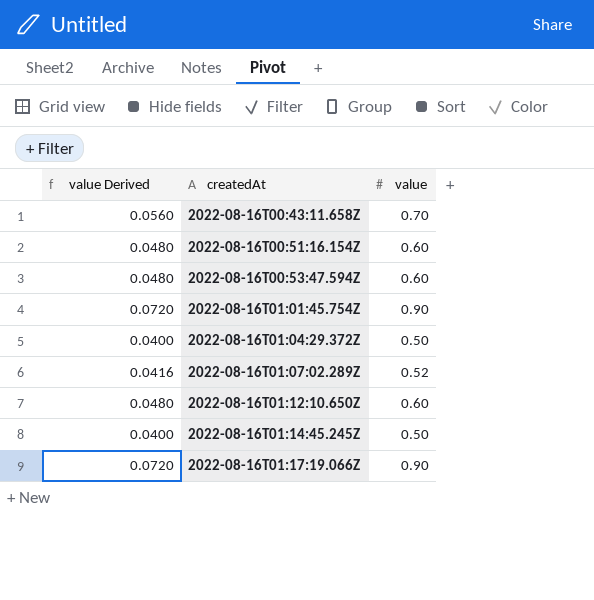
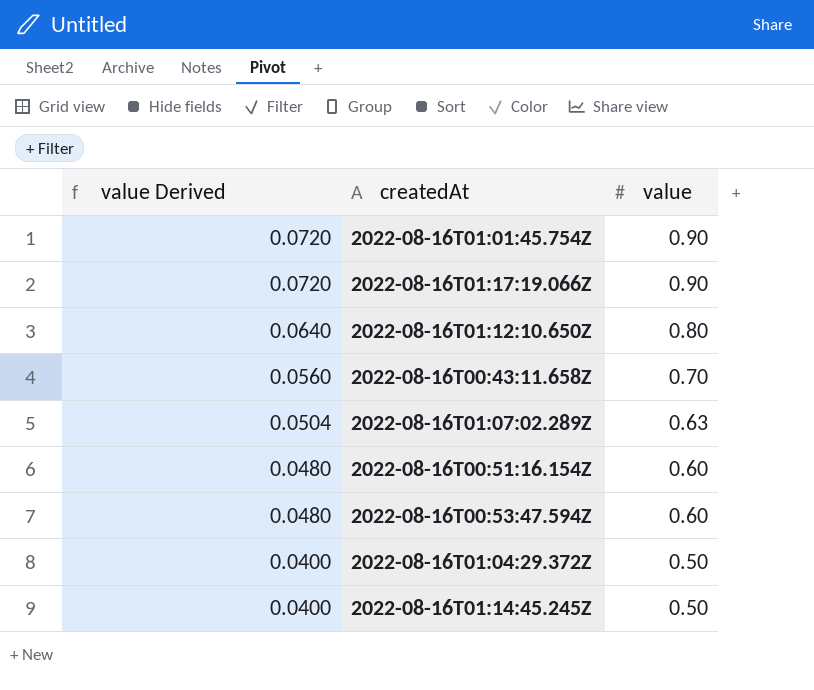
row order: createdAt ascending -> value Derived descending
2022-08-16T01:12:10.650Z | value Derived: 0.0480 -> 0.0640
2022-08-16T01:12:10.650Z | value: 0.60 -> 0.80
2022-08-16T01:07:02.289Z | value Derived: 0.0416 -> 0.0504
2022-08-16T01:07:02.289Z | value: 0.52 -> 0.63

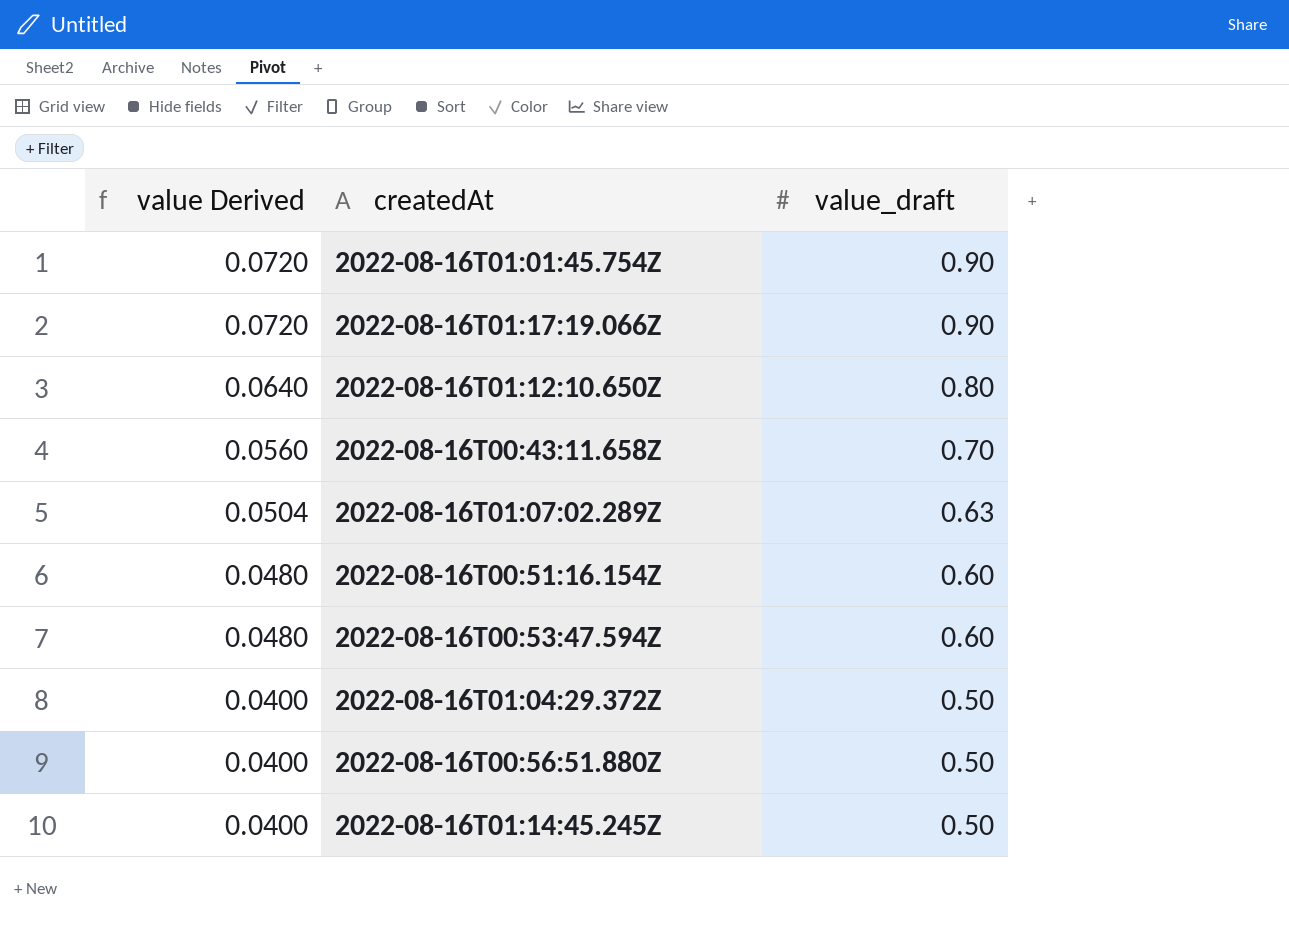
column name: value -> value_draft
row 2022-08-16T00:56:51.880Z: none -> 0.0400 | 0.50

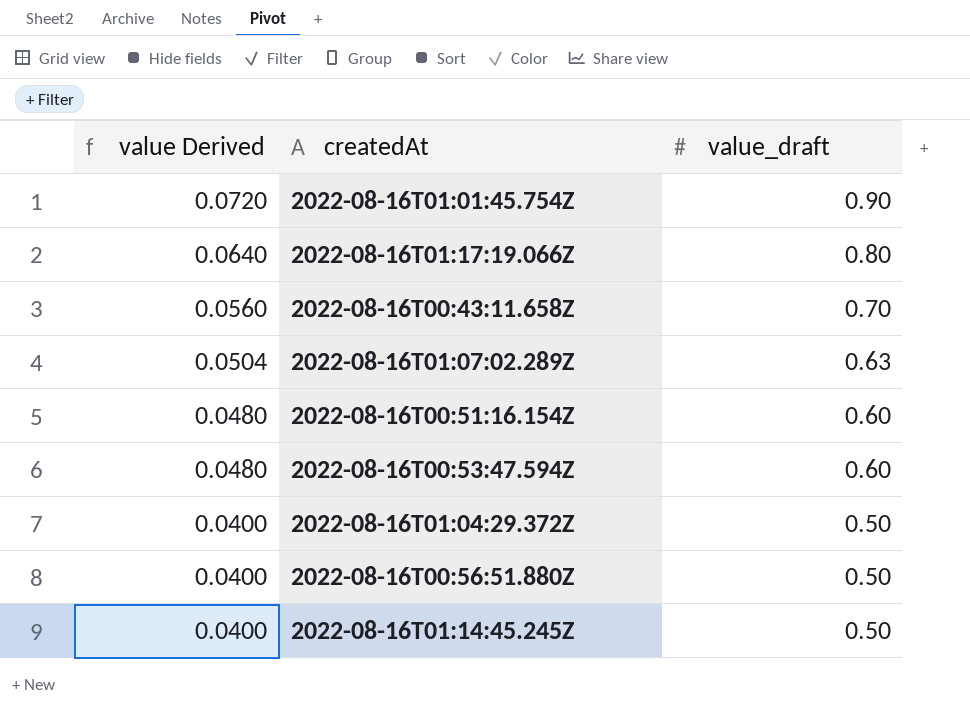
row 2022-08-16T01:12:10.650Z: 0.0640 | 0.80 -> none
2022-08-16T01:17:19.066Z | value Derived: 0.0720 -> 0.0640
2022-08-16T01:17:19.066Z | value_draft: 0.90 -> 0.80

